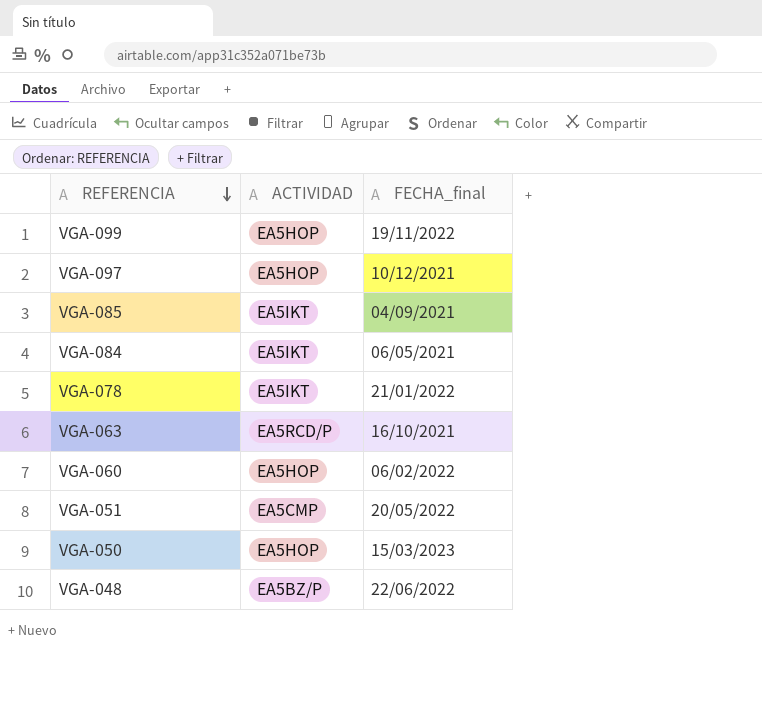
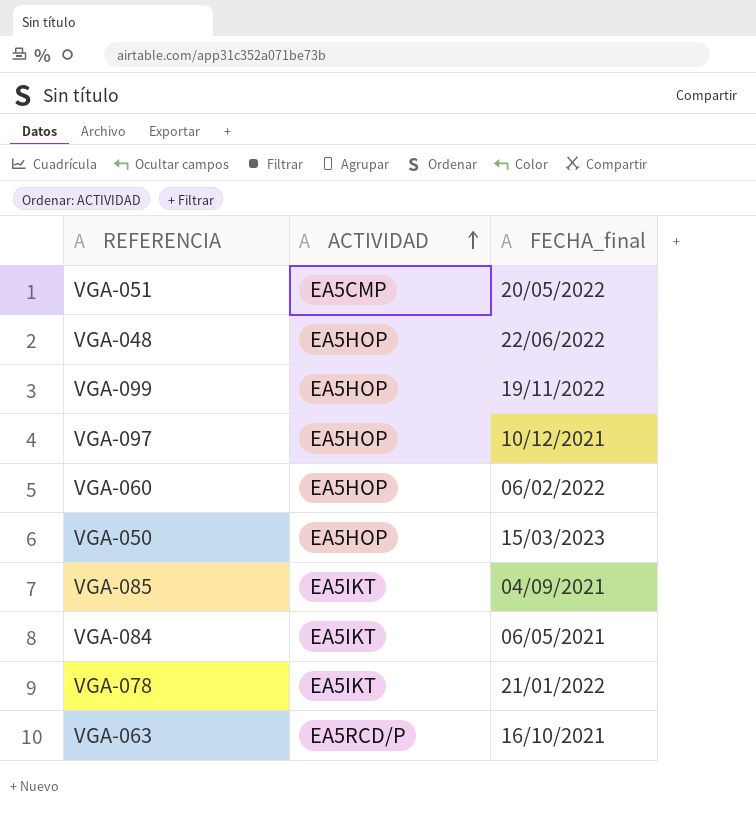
row order: REFERENCIA descending -> ACTIVIDAD ascending
VGA-048 | ACTIVIDAD: EA5BZ/P -> EA5HOP

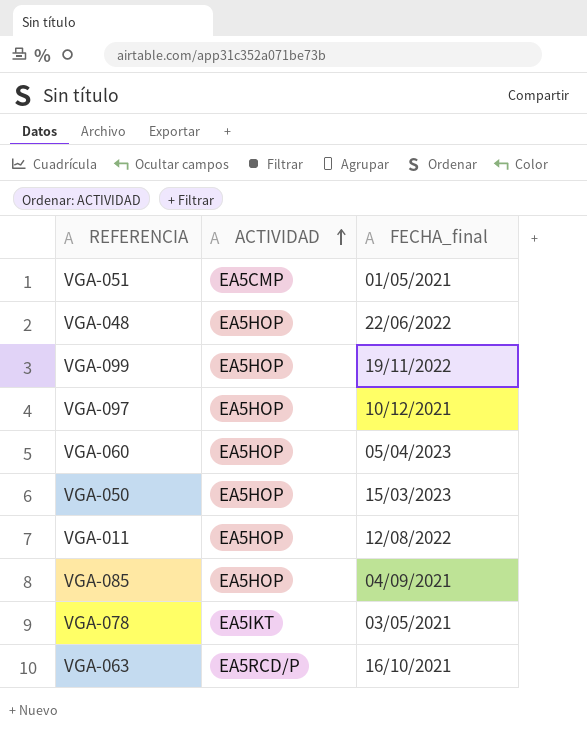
row VGA-084: EA5IKT | 06/05/2021 -> none
VGA-051 | FECHA_final: 20/05/2022 -> 01/05/2021
VGA-060 | FECHA_final: 06/02/2022 -> 05/04/2023
row VGA-011: none -> EA5HOP | 12/08/2022
VGA-085 | ACTIVIDAD: EA5IKT -> EA5HOP
VGA-078 | FECHA_final: 21/01/2022 -> 03/05/2021

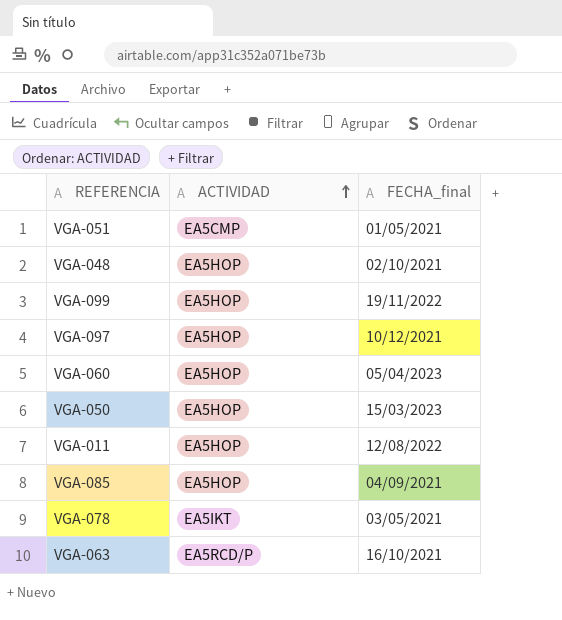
VGA-048 | FECHA_final: 22/06/2022 -> 02/10/2021

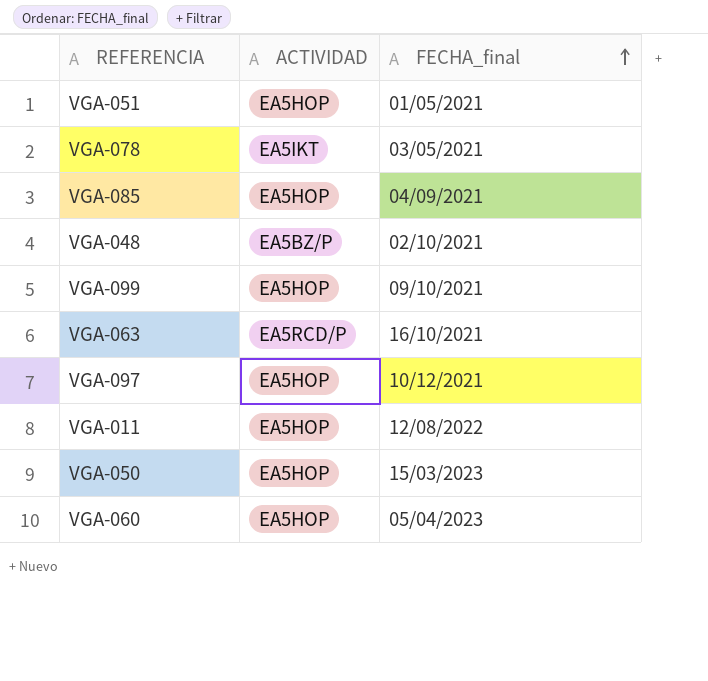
row order: ACTIVIDAD ascending -> FECHA_final ascending
VGA-051 | ACTIVIDAD: EA5CMP -> EA5HOP
VGA-048 | ACTIVIDAD: EA5HOP -> EA5BZ/P
VGA-099 | FECHA_final: 19/11/2022 -> 09/10/2021

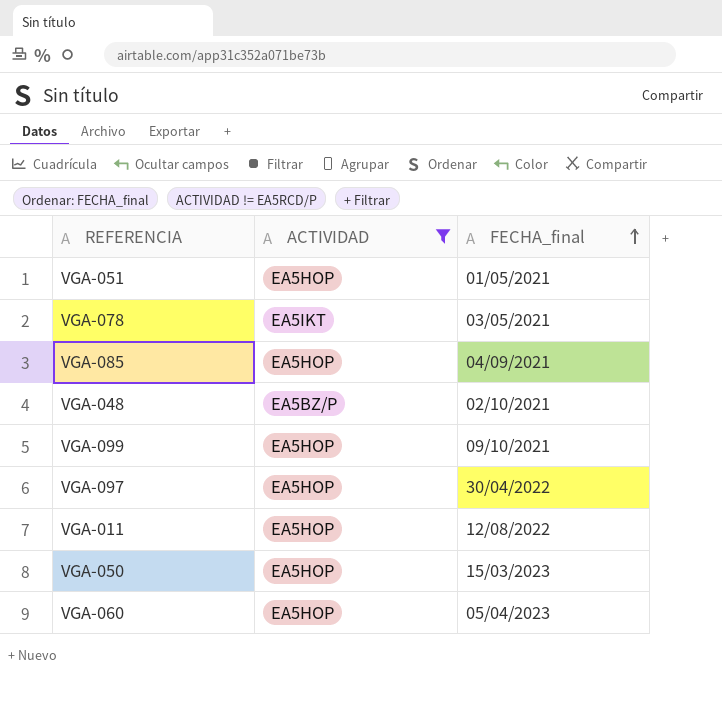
filter: none -> ACTIVIDAD != EA5RCD/P
VGA-097 | FECHA_final: 10/12/2021 -> 30/04/2022

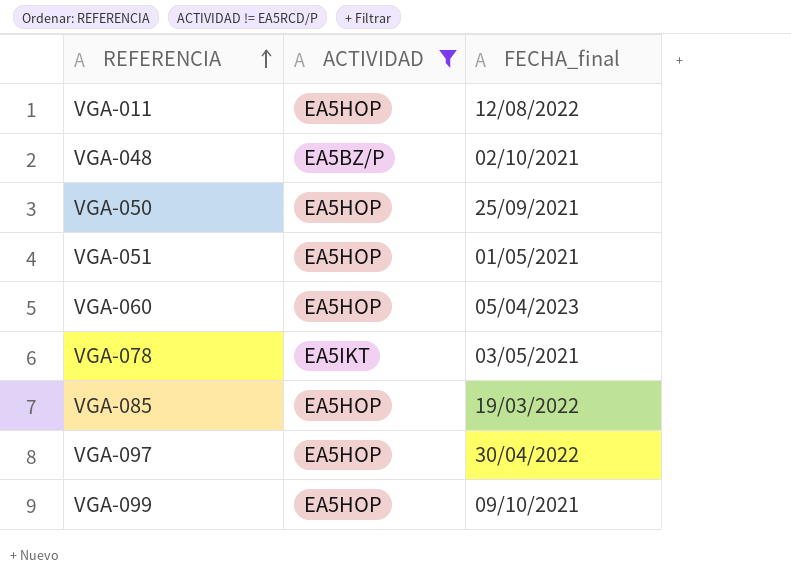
row order: FECHA_final ascending -> REFERENCIA ascending
VGA-050 | FECHA_final: 15/03/2023 -> 25/09/2021
VGA-085 | FECHA_final: 04/09/2021 -> 19/03/2022

